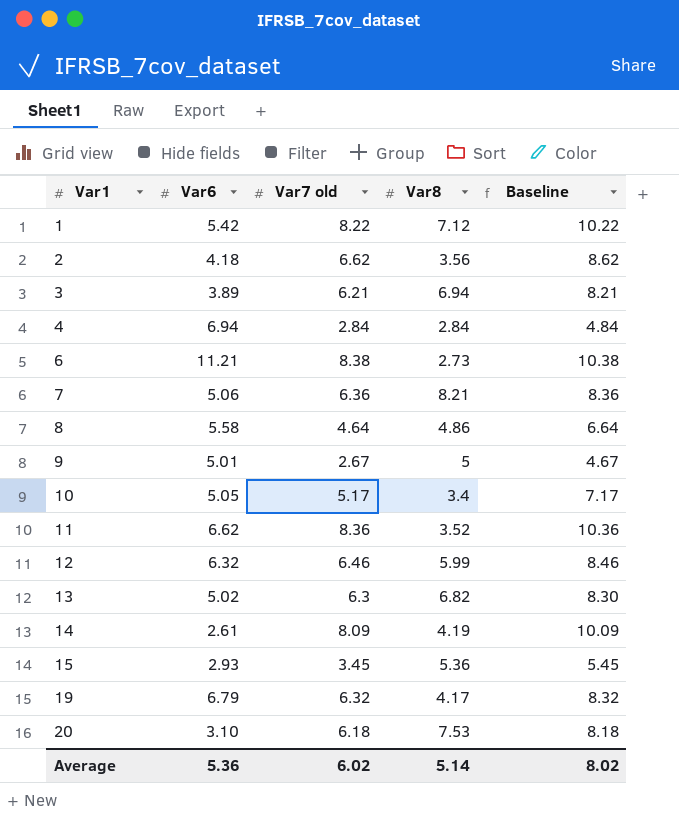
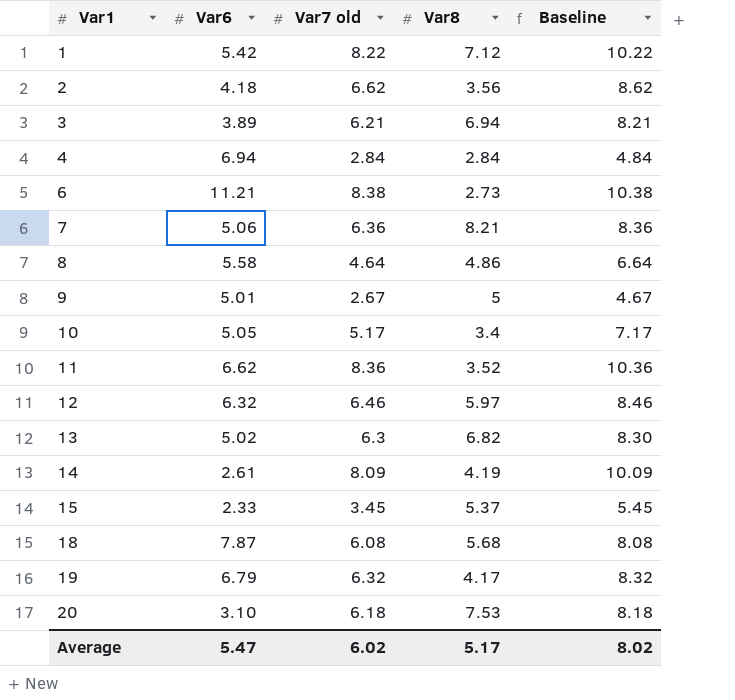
12 | Var8: 5.99 -> 5.97
15 | Var6: 2.93 -> 2.33
15 | Var8: 5.36 -> 5.37
row 18: none -> 7.87 | 6.08 | 5.68 | 8.08
Average | Var6: 5.36 -> 5.47
Average | Var8: 5.14 -> 5.17

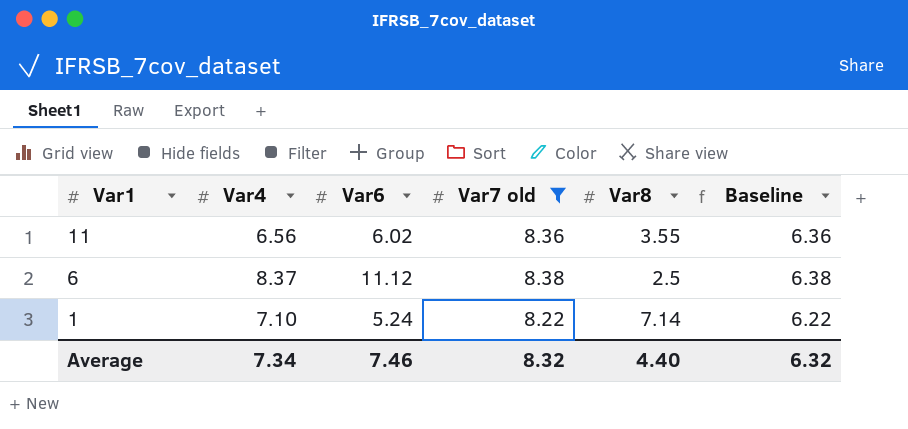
filter: none -> Var7 old >= 8.22
row order: Var1 ascending -> Var1 descending
column Var4 | position: none -> 2
column Baseline | formula: [Var7 old] + 2 -> [Var7 old] - 2
11 | Var6: 6.62 -> 6.02
11 | Var8: 3.52 -> 3.55
6 | Var6: 11.21 -> 11.12
6 | Var8: 2.73 -> 2.5
1 | Var6: 5.42 -> 5.24
1 | Var8: 7.12 -> 7.14
Average | Var6: 5.47 -> 7.46
Average | Var7 old: 6.02 -> 8.32
Average | Var8: 5.17 -> 4.40
Average | Baseline: 8.02 -> 6.32

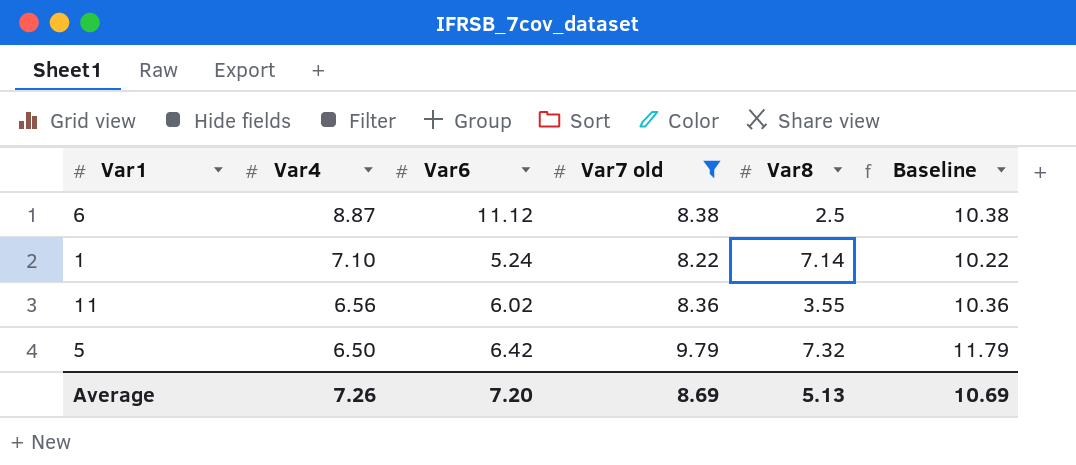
row order: Var1 descending -> Var4 descending
column Baseline | formula: [Var7 old] - 2 -> [Var7 old] + 2
6 | Var4: 8.37 -> 8.87
row 5: none -> 6.50 | 6.42 | 9.79 | 7.32 | 11.79
Average | Var4: 7.34 -> 7.26
Average | Var6: 7.46 -> 7.20
Average | Var7 old: 8.32 -> 8.69
Average | Var8: 4.40 -> 5.13
Average | Baseline: 6.32 -> 10.69

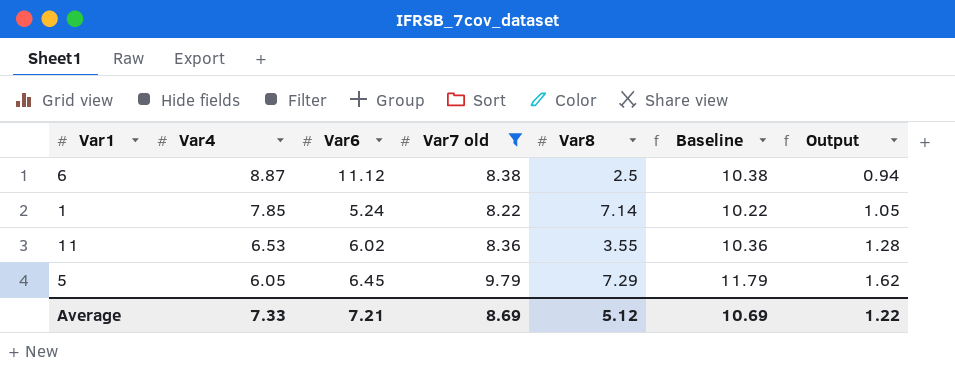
column Output | formula: none -> [Var7 old] / [Var4]
1 | Var4: 7.10 -> 7.85
11 | Var4: 6.56 -> 6.53
5 | Var4: 6.50 -> 6.05
5 | Var6: 6.42 -> 6.45
5 | Var8: 7.32 -> 7.29
Average | Var4: 7.26 -> 7.33
Average | Var6: 7.20 -> 7.21
Average | Var8: 5.13 -> 5.12

